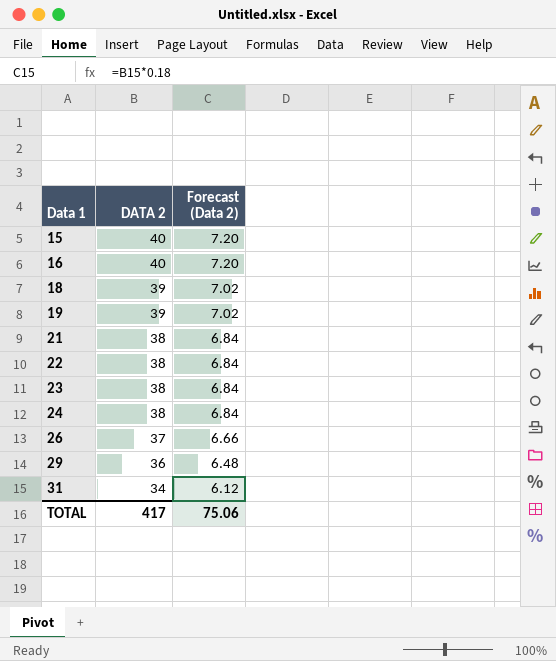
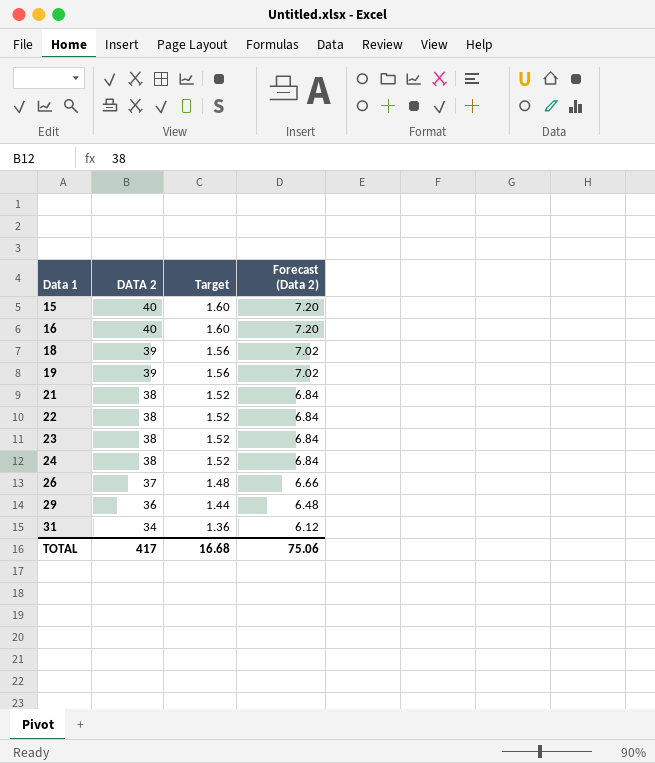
column Target | formula: none -> [DATA 2] * 0.04

